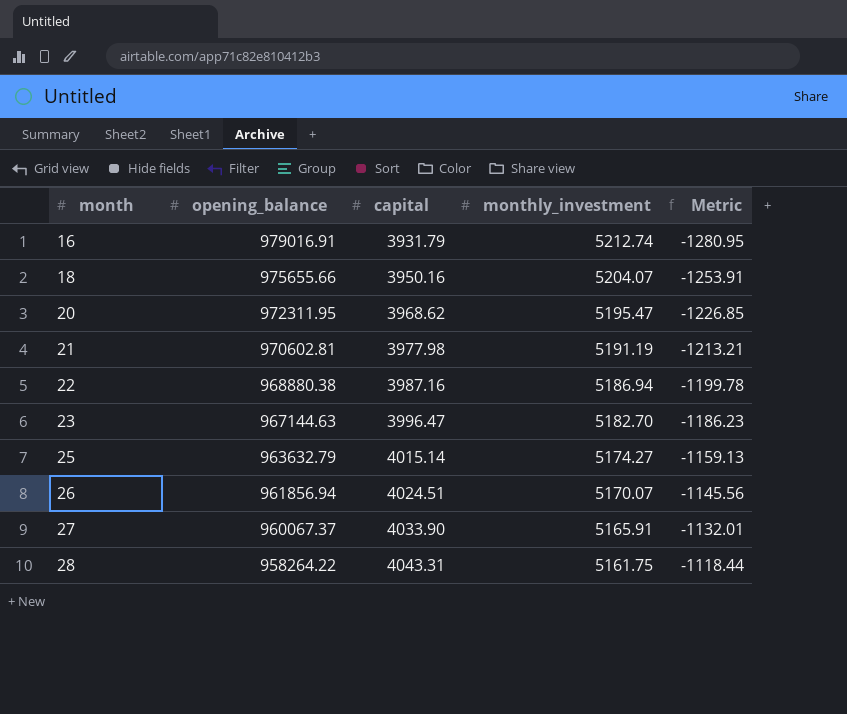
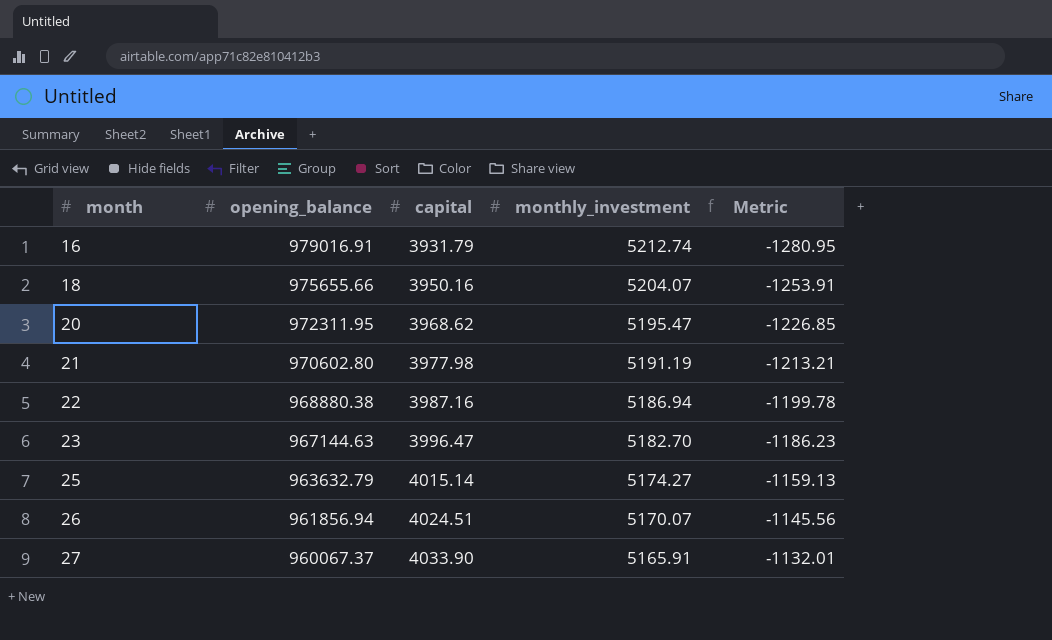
row 28: 958264.22 | 4043.31 | 5161.75 | -1118.44 -> none
21 | opening_balance: 970602.81 -> 970602.80

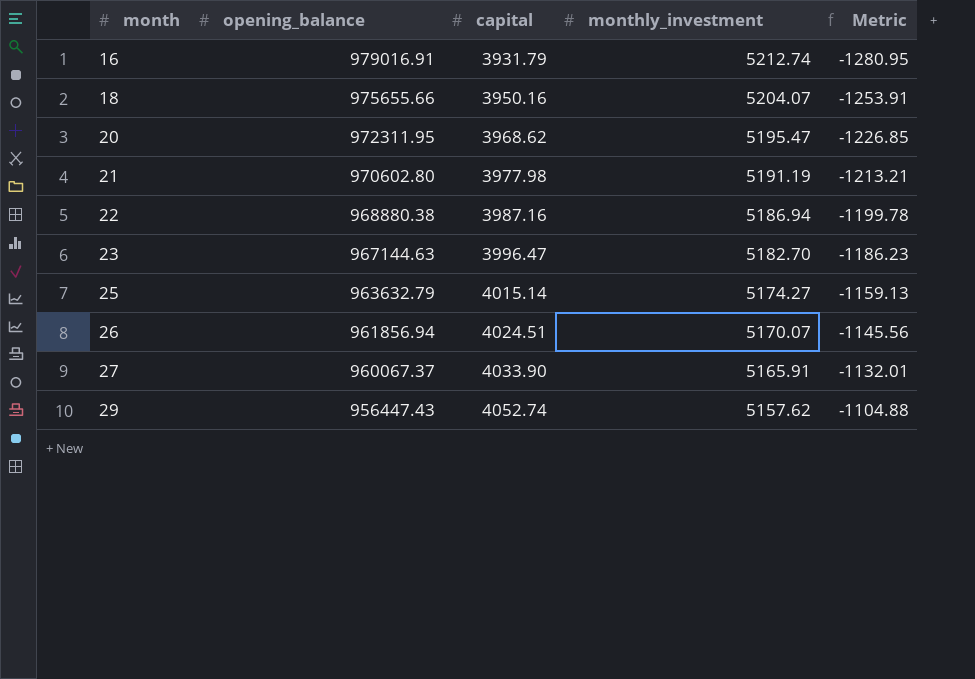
row 29: none -> 956447.43 | 4052.74 | 5157.62 | -1104.88

